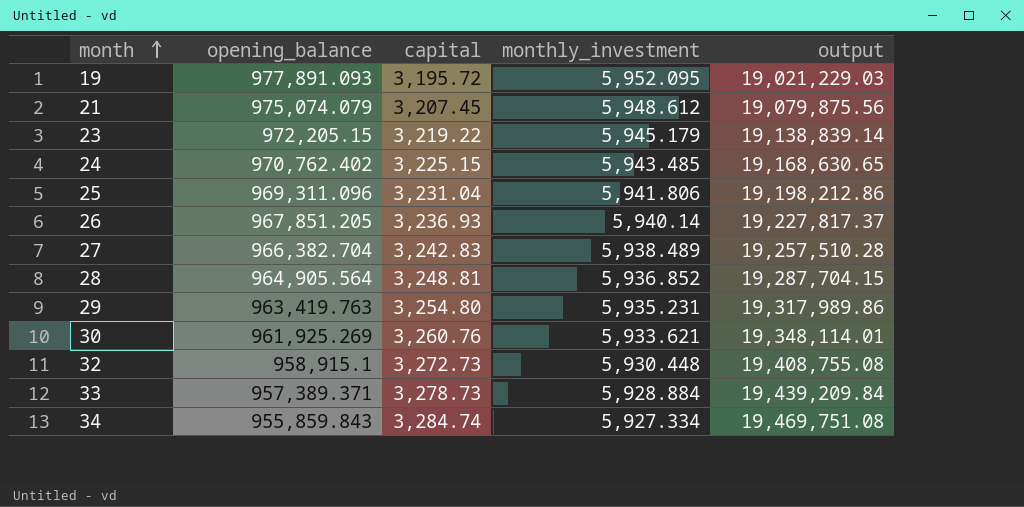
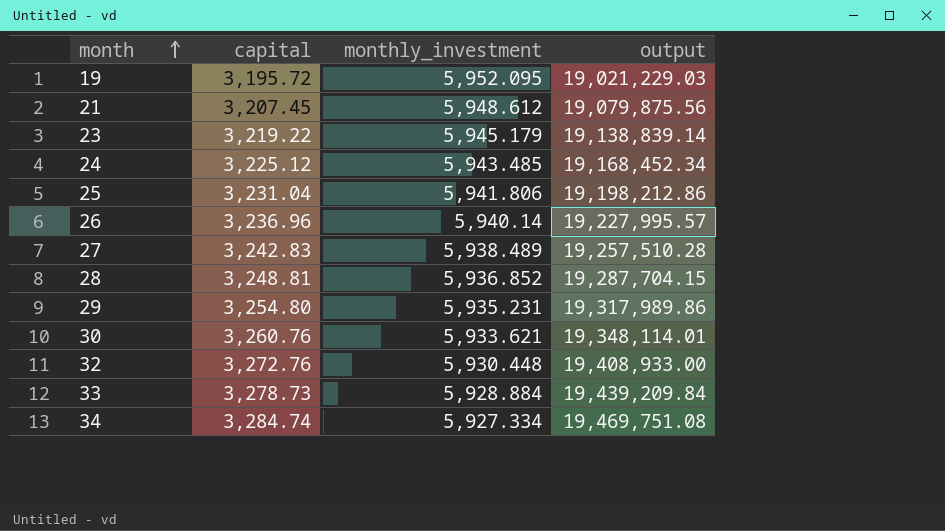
column opening_balance | position: 2 -> none
24 | capital: 3,225.15 -> 3,225.12
24 | output: 19,168,630.65 -> 19,168,452.34
26 | capital: 3,236.93 -> 3,236.96
26 | output: 19,227,817.37 -> 19,227,995.57
32 | capital: 3,272.73 -> 3,272.76
32 | output: 19,408,755.08 -> 19,408,933.00

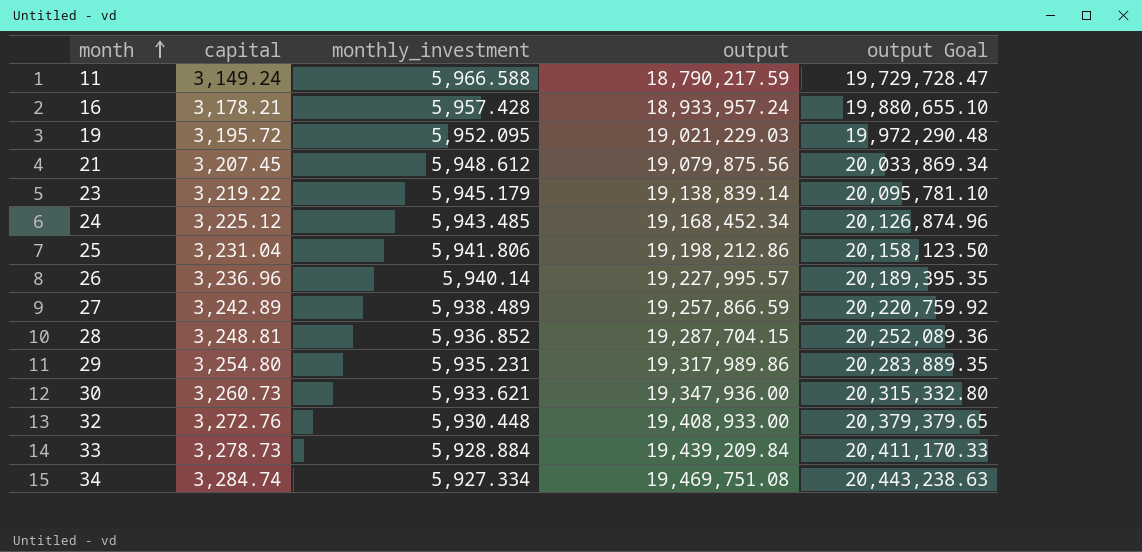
column output Goal | formula: none -> [output] * 1.05
row 11: none -> 3,149.24 | 5,966.588 | 18,790,217.59 | 19,729,728.47
row 16: none -> 3,178.21 | 5,957.428 | 18,933,957.24 | 19,880,655.10
27 | capital: 3,242.83 -> 3,242.89
27 | output: 19,257,510.28 -> 19,257,866.59
30 | capital: 3,260.76 -> 3,260.73
30 | output: 19,348,114.01 -> 19,347,936.00

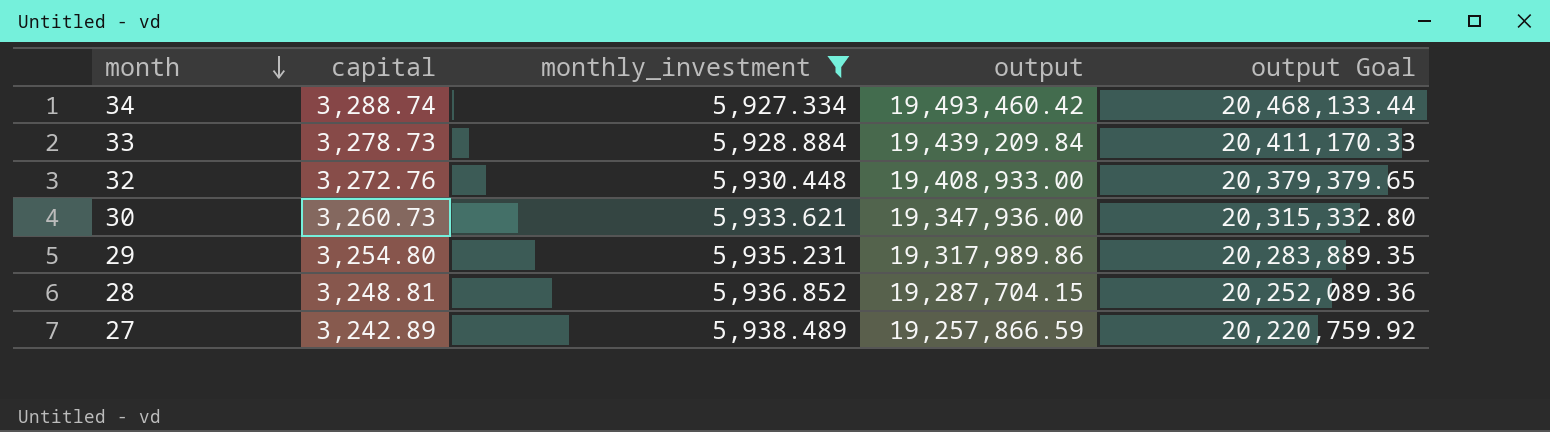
filter: none -> monthly_investment <= 5,938.489
row order: month ascending -> month descending
34 | capital: 3,284.74 -> 3,288.74
34 | output: 19,469,751.08 -> 19,493,460.42
34 | output Goal: 20,443,238.63 -> 20,468,133.44

